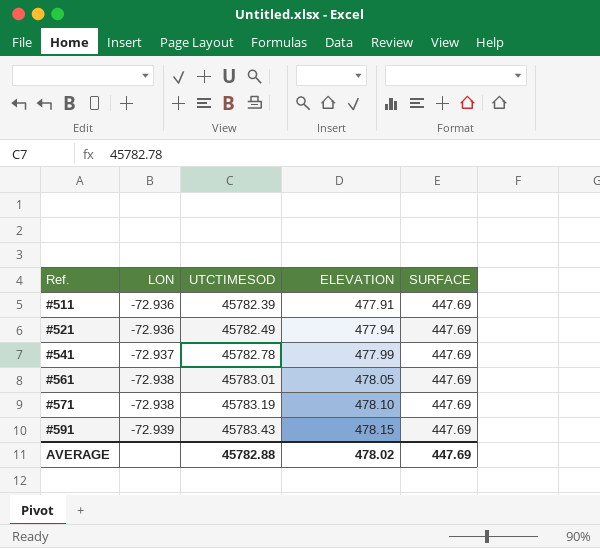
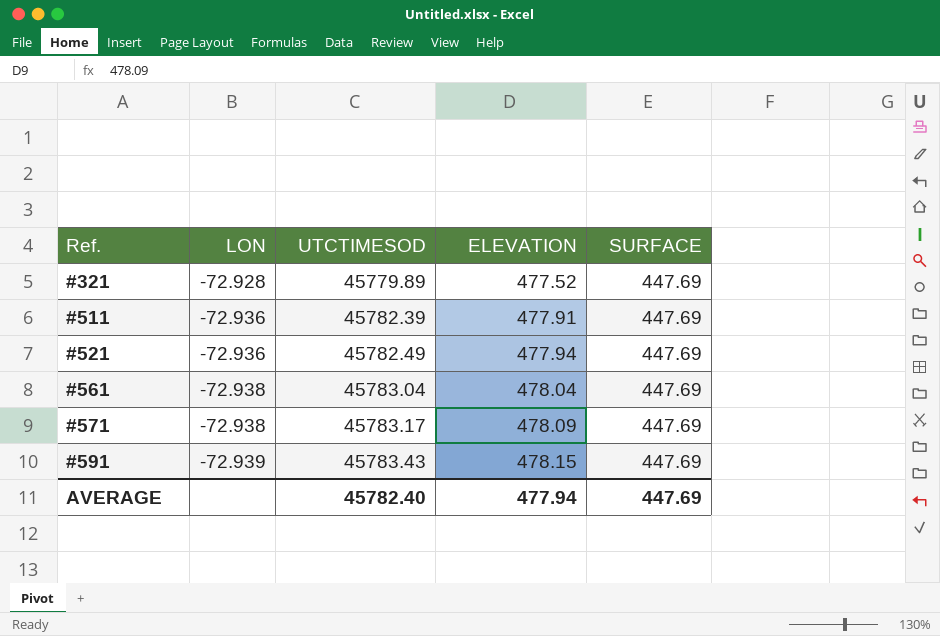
row #541: -72.937 | 45782.78 | 477.99 | 447.69 -> none
row #321: none -> -72.928 | 45779.89 | 477.52 | 447.69
#561 | UTCTIMESOD: 45783.01 -> 45783.04
#561 | ELEVATION: 478.05 -> 478.04
#571 | UTCTIMESOD: 45783.19 -> 45783.17
#571 | ELEVATION: 478.10 -> 478.09
AVERAGE | UTCTIMESOD: 45782.88 -> 45782.40
AVERAGE | ELEVATION: 478.02 -> 477.94

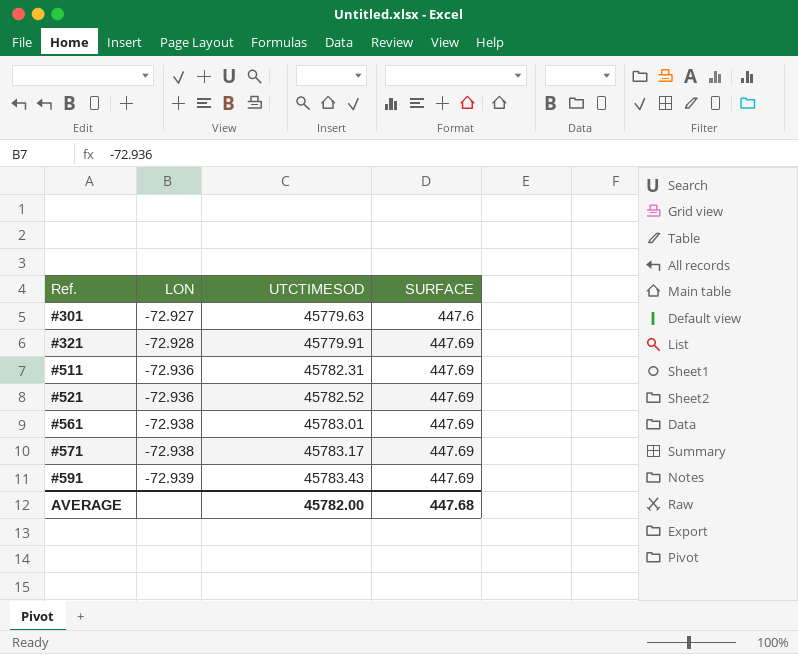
column ELEVATION | position: 4 -> none
row #301: none -> -72.927 | 45779.63 | 447.6
#321 | UTCTIMESOD: 45779.89 -> 45779.91
#511 | UTCTIMESOD: 45782.39 -> 45782.31
#521 | UTCTIMESOD: 45782.49 -> 45782.52
#561 | UTCTIMESOD: 45783.04 -> 45783.01
AVERAGE | UTCTIMESOD: 45782.40 -> 45782.00
AVERAGE | SURFACE: 447.69 -> 447.68

